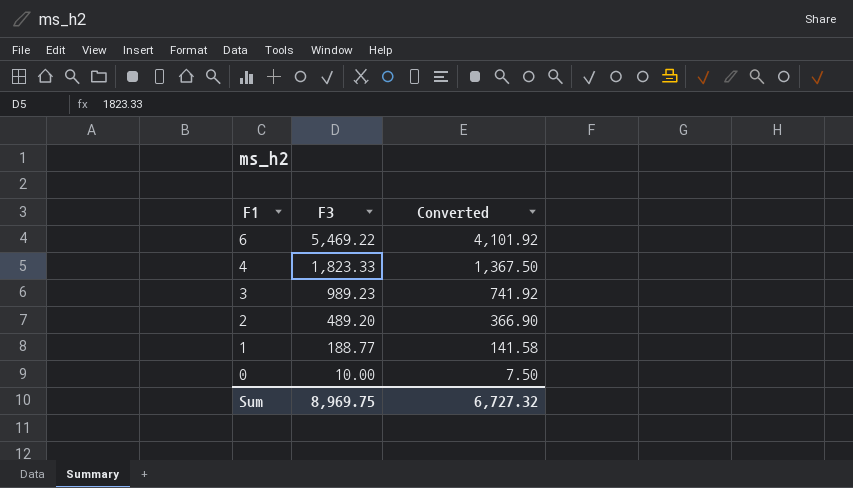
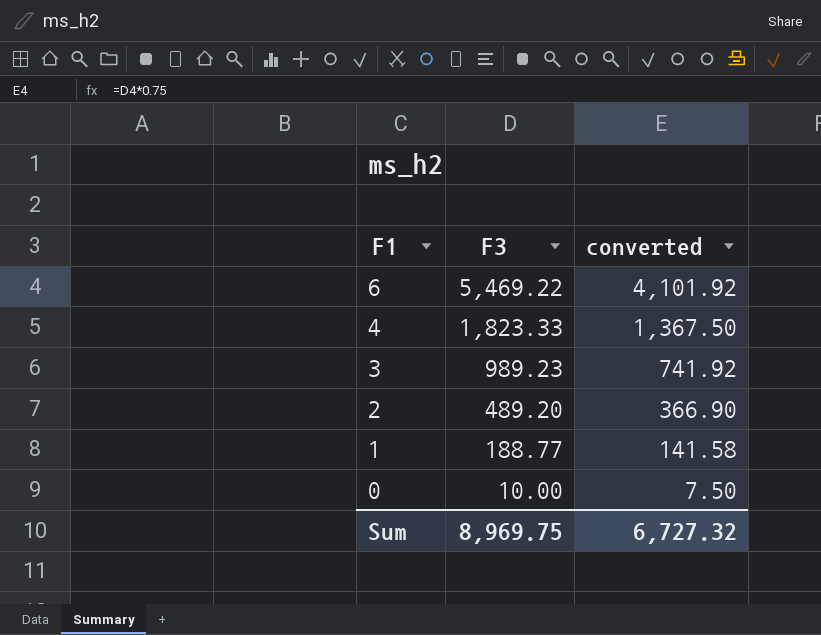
column name: Converted -> converted

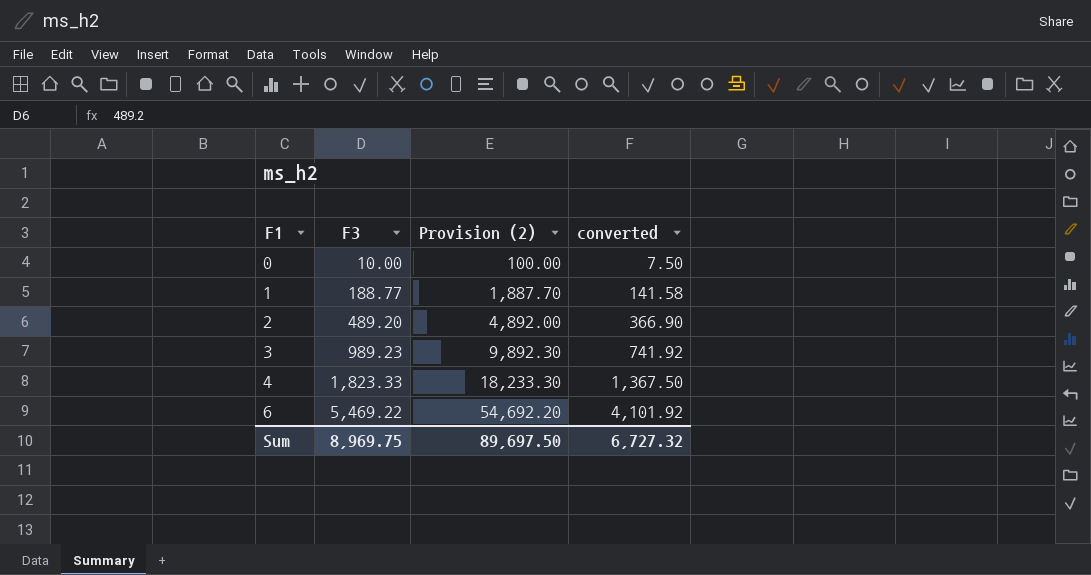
row order: F1 descending -> F1 ascending
column Provision (2) | formula: none -> [F3] * 10

